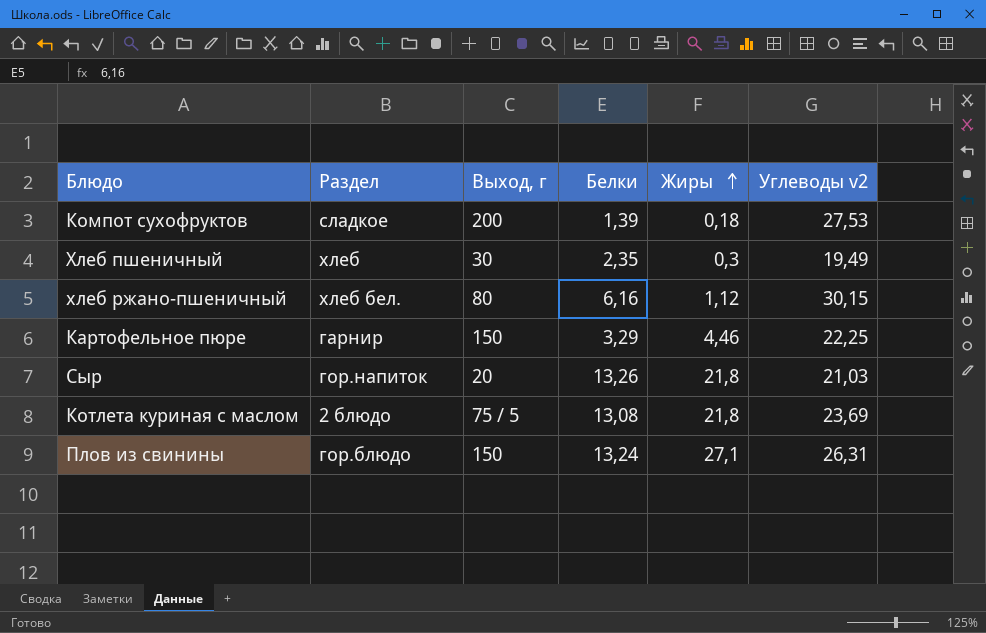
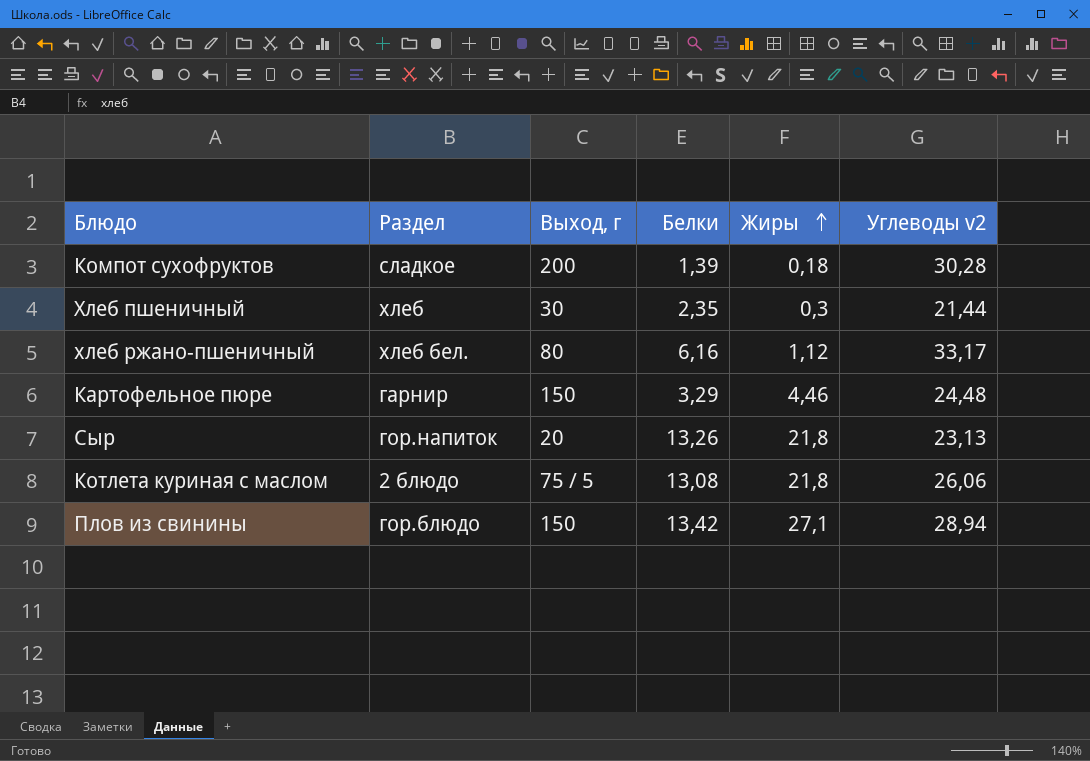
Компот сухофруктов | Углеводы v2: 27,53 -> 30,28
Хлеб пшеничный | Углеводы v2: 19,49 -> 21,44
хлеб ржано-пшеничный | Углеводы v2: 30,15 -> 33,17
Картофельное пюре | Углеводы v2: 22,25 -> 24,48
Сыр | Углеводы v2: 21,03 -> 23,13
Котлета куриная с маслом | Углеводы v2: 23,69 -> 26,06
Плов из свинины | Белки: 13,24 -> 13,42
Плов из свинины | Углеводы v2: 26,31 -> 28,94

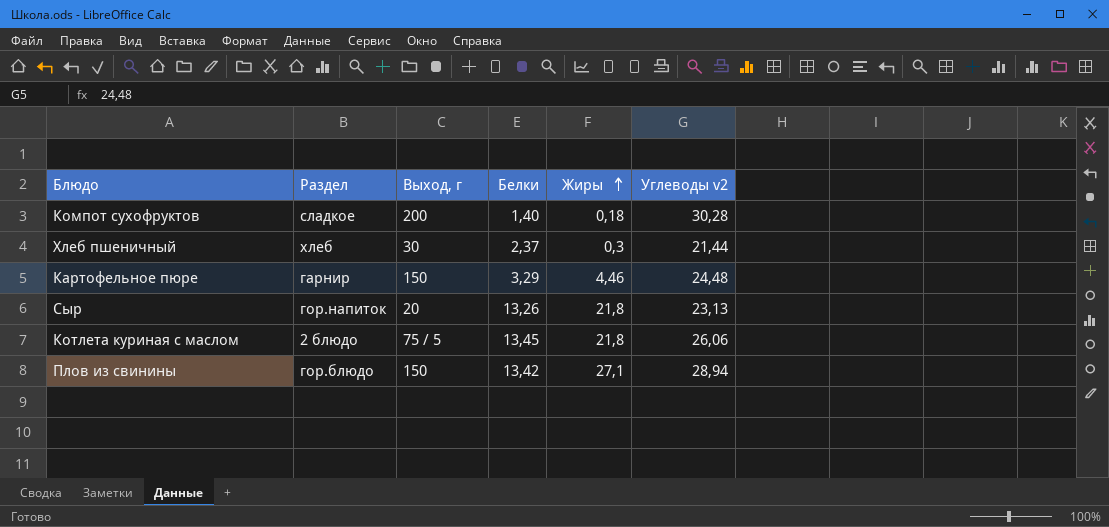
row хлеб ржано-пшеничный: хлеб бел. | 80 | 6,16 | 1,12 | 33,17 -> none
Компот сухофруктов | Белки: 1,39 -> 1,40
Хлеб пшеничный | Белки: 2,35 -> 2,37
Котлета куриная с маслом | Белки: 13,08 -> 13,45

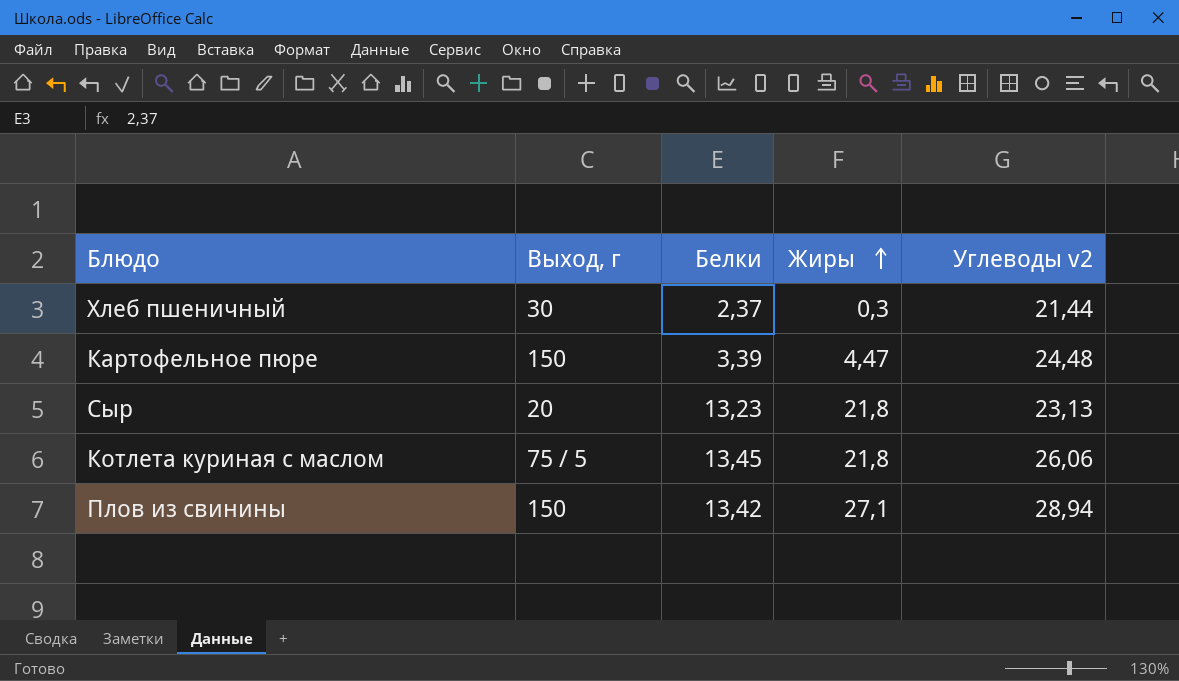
column Раздел | position: 2 -> none
row Компот сухофруктов: сладкое | 200 | 1,40 | 0,18 | 30,28 -> none
Картофельное пюре | Белки: 3,29 -> 3,39
Картофельное пюре | Жиры: 4,46 -> 4,47
Сыр | Белки: 13,26 -> 13,23

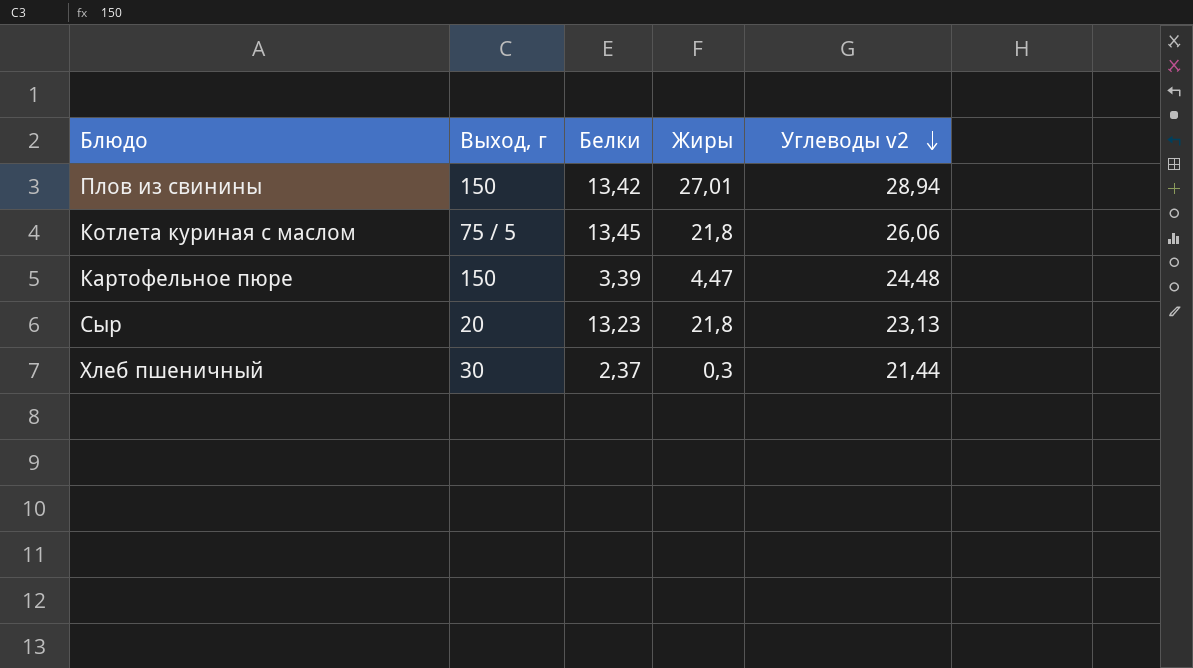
row order: Жиры ascending -> Углеводы v2 descending
Плов из свинины | Жиры: 27,1 -> 27,01

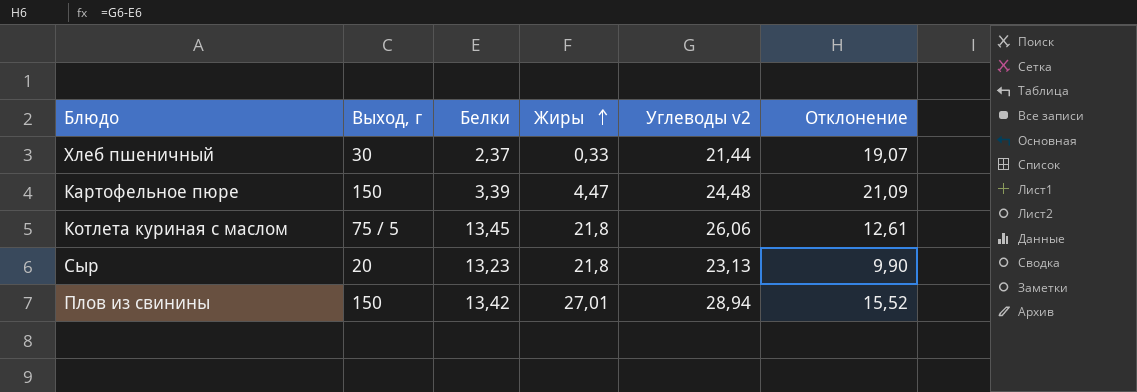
row order: Углеводы v2 descending -> Жиры ascending
column Отклонение | formula: none -> [Углеводы v2] - [Белки]
Хлеб пшеничный | Жиры: 0,3 -> 0,33

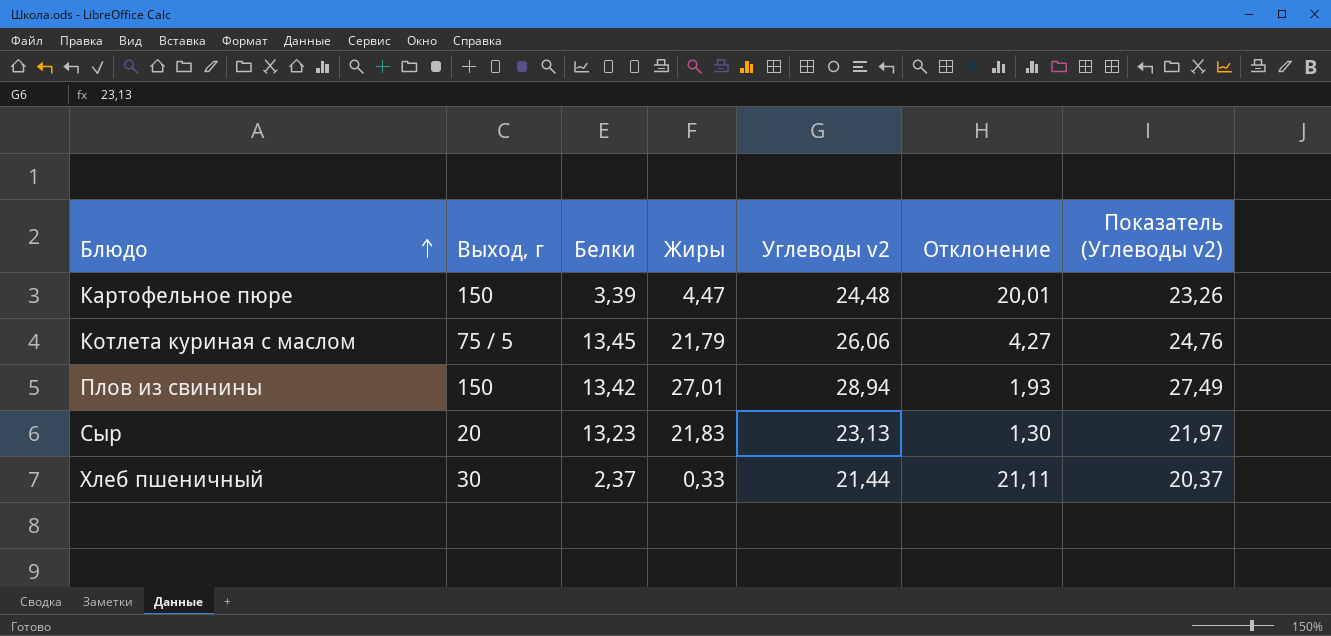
row order: Жиры ascending -> Блюдо ascending
column Отклонение | formula: [Углеводы v2] - [Белки] -> [Углеводы v2] - [Жиры]
column Показатель (Углеводы v2) | formula: none -> [Углеводы v2] * 0,95
Котлета куриная с маслом | Жиры: 21,8 -> 21,79
Сыр | Жиры: 21,8 -> 21,83

